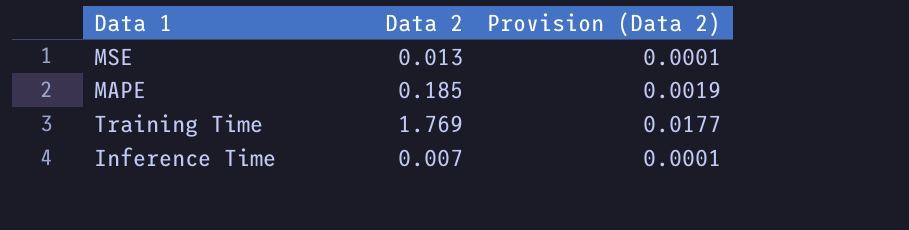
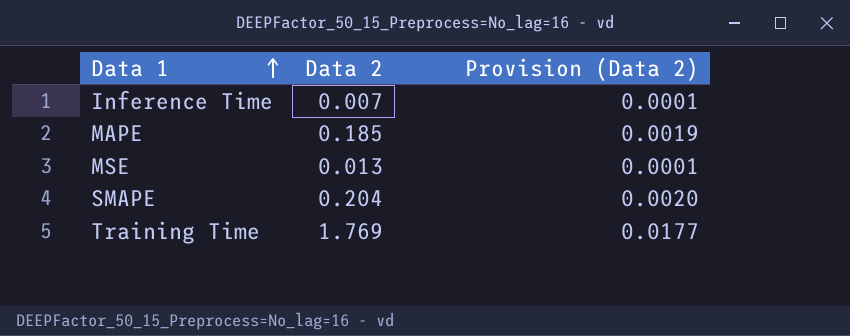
row order: none -> Data 1 ascending
row SMAPE: none -> 0.204 | 0.0020

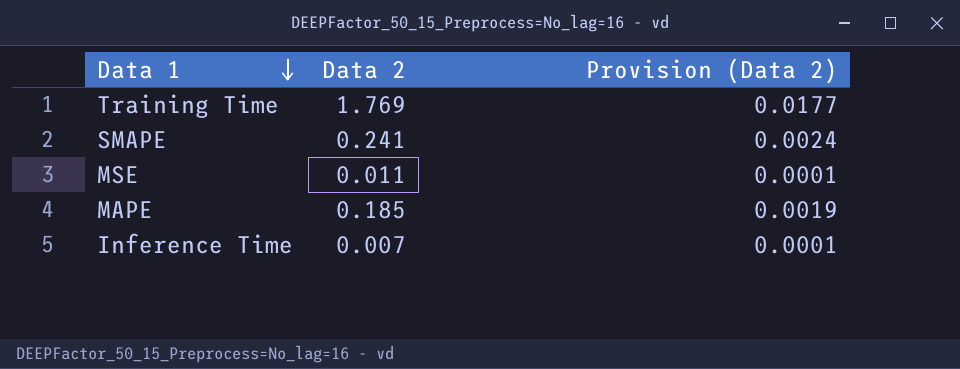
row order: Data 1 ascending -> Data 1 descending
SMAPE | Data 2: 0.204 -> 0.241
SMAPE | Provision (Data 2): 0.0020 -> 0.0024
MSE | Data 2: 0.013 -> 0.011

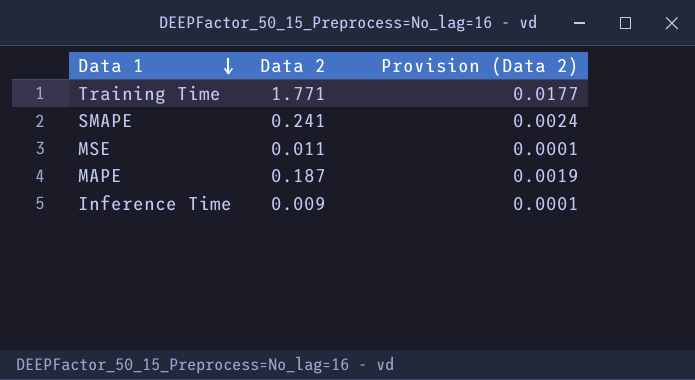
Training Time | Data 2: 1.769 -> 1.771
MAPE | Data 2: 0.185 -> 0.187
Inference Time | Data 2: 0.007 -> 0.009

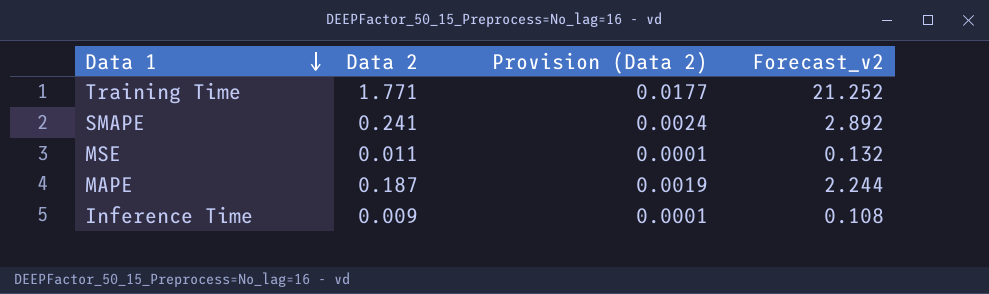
column Forecast_v2 | formula: none -> [Data 2] * 12

